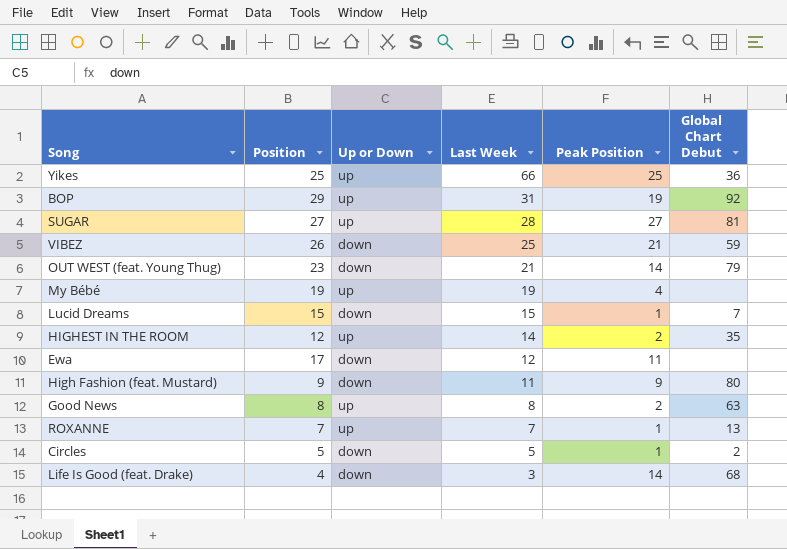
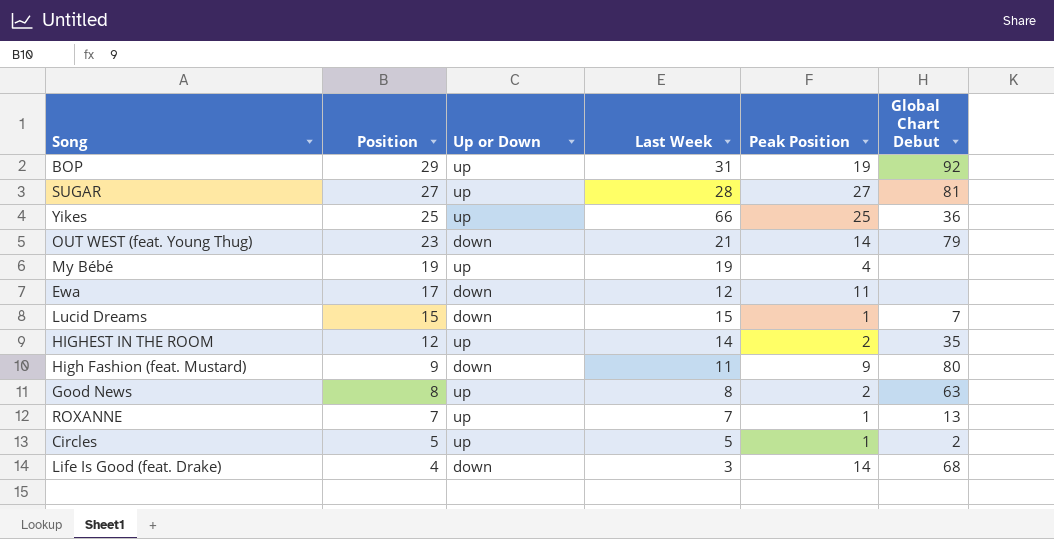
row order: Last Week descending -> Position descending
row VIBEZ: 26 | down | 25 | 21 | 59 -> none
Circles | Up or Down: down -> up

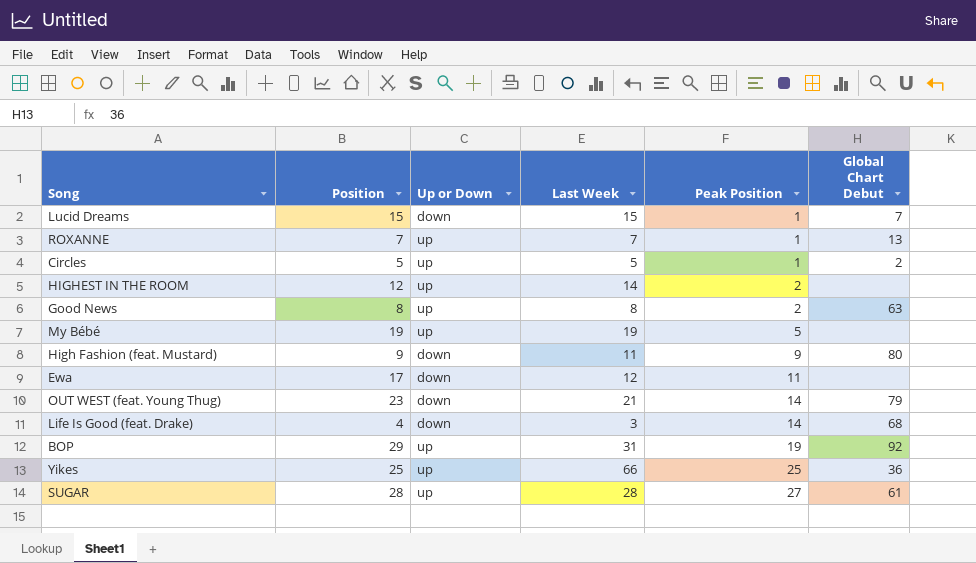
row order: Position descending -> Peak Position ascending
HIGHEST IN THE ROOM | Global Chart Debut: 35 -> none
My Bébé | Peak Position: 4 -> 5
SUGAR | Position: 27 -> 28
SUGAR | Global Chart Debut: 81 -> 61

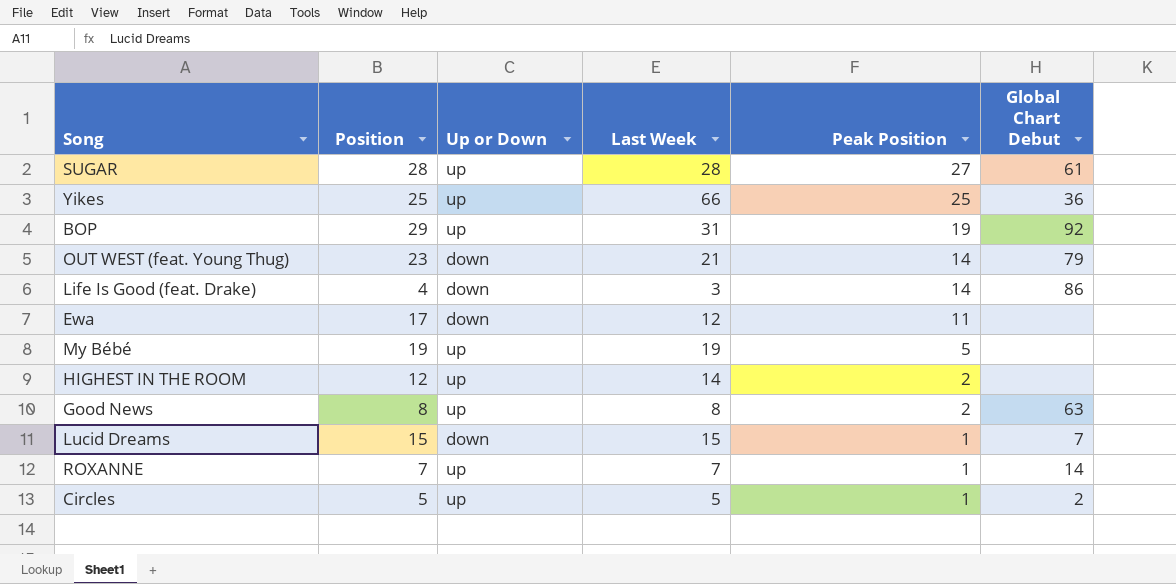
row order: Peak Position ascending -> Peak Position descending
row High Fashion (feat. Mustard): 9 | down | 11 | 9 | 80 -> none
Life Is Good (feat. Drake) | Global Chart Debut: 68 -> 86
ROXANNE | Global Chart Debut: 13 -> 14

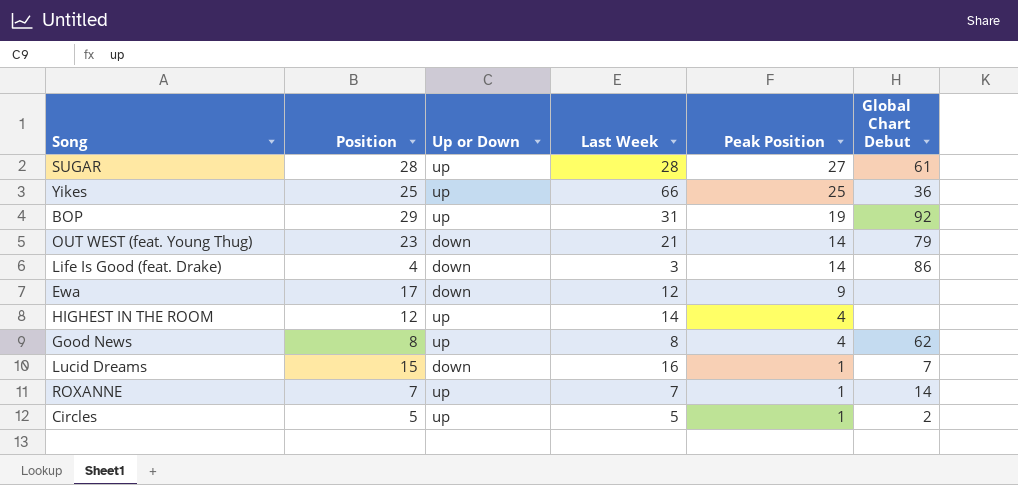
row My Bébé: 19 | up | 19 | 5 | none -> none
Ewa | Peak Position: 11 -> 9
HIGHEST IN THE ROOM | Peak Position: 2 -> 4
Good News | Peak Position: 2 -> 4
Good News | Global Chart Debut: 63 -> 62
Lucid Dreams | Last Week: 15 -> 16

